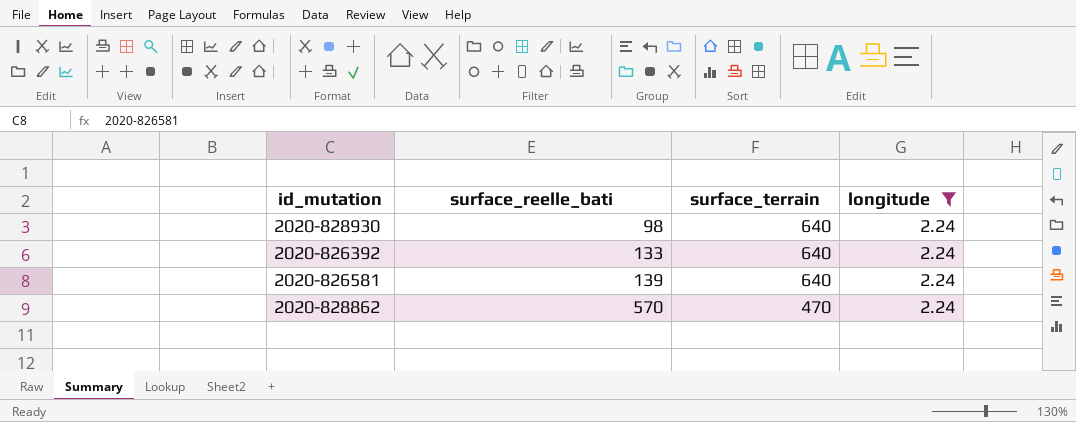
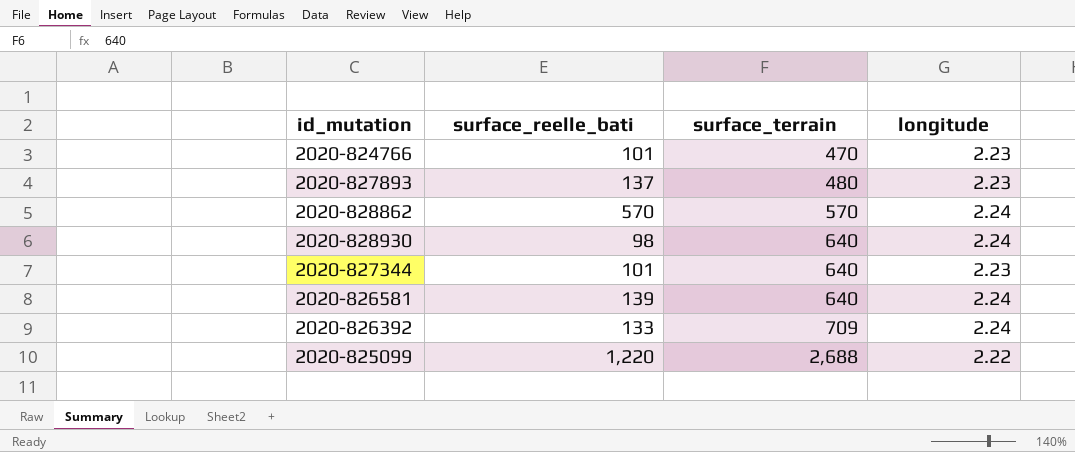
filter: longitude = 2.24 -> none
row order: surface_reelle_bati ascending -> surface_terrain ascending
2020-828862 | surface_terrain: 470 -> 570
2020-826392 | surface_terrain: 640 -> 709

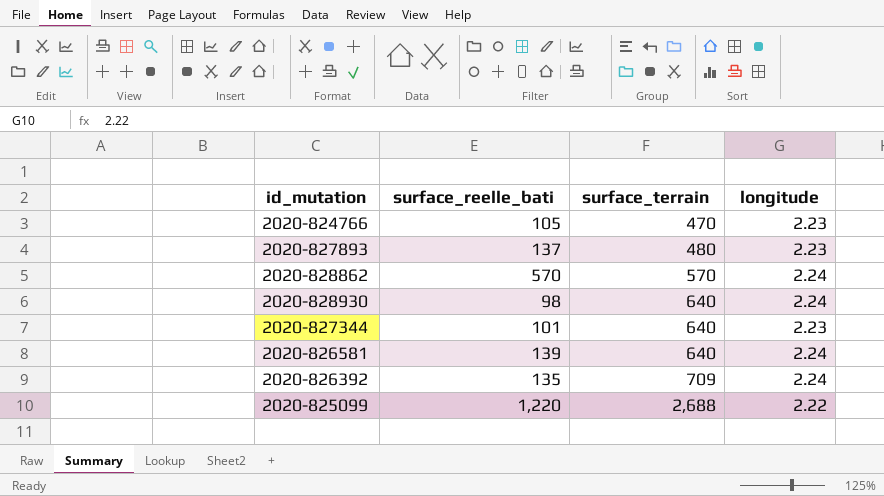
2020-824766 | surface_reelle_bati: 101 -> 105
2020-826392 | surface_reelle_bati: 133 -> 135

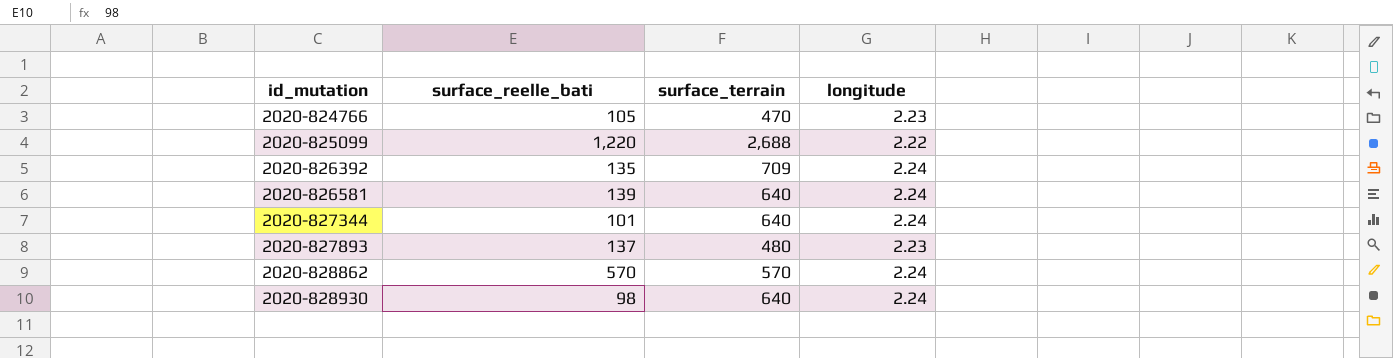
row order: surface_terrain ascending -> id_mutation ascending
2020-827344 | longitude: 2.23 -> 2.24

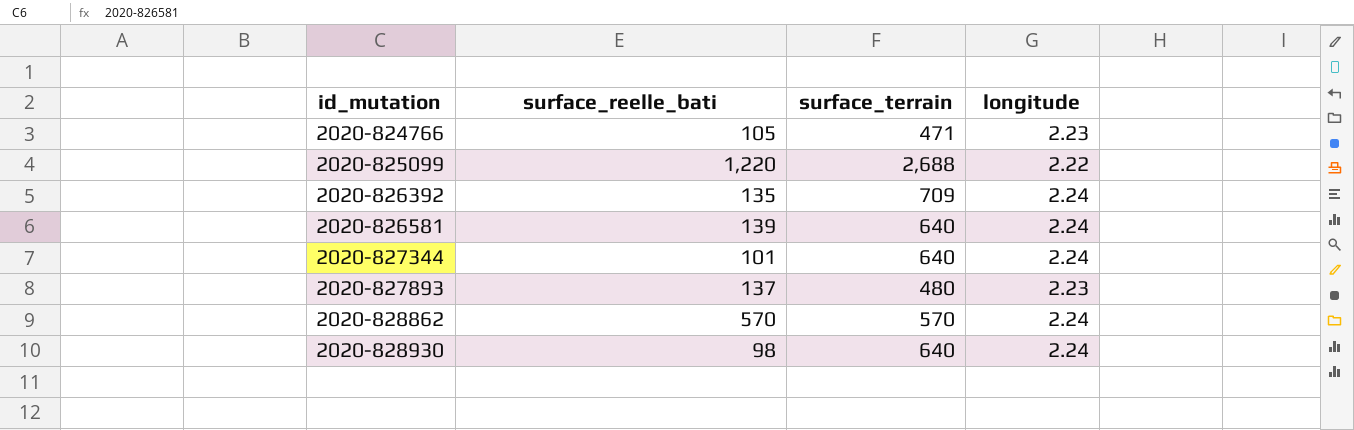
2020-824766 | surface_terrain: 470 -> 471

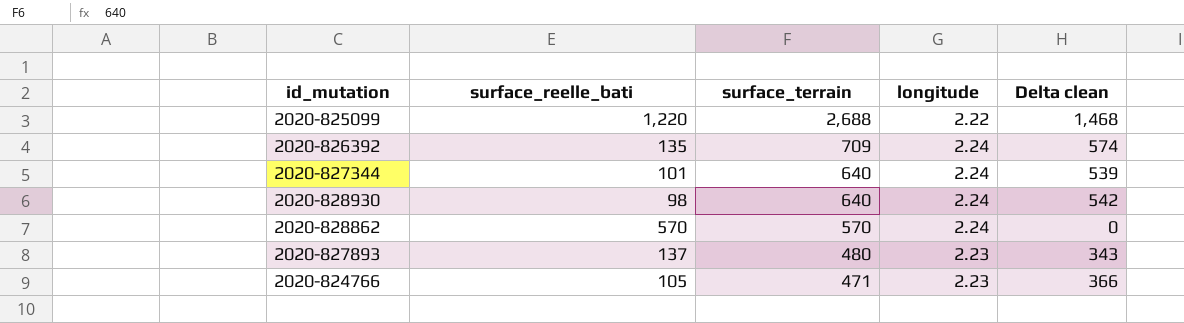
row order: id_mutation ascending -> surface_terrain descending
column Delta clean | formula: none -> [surface_terrain] - [surface_reelle_bati]
row 2020-826581: 139 | 640 | 2.24 -> none

